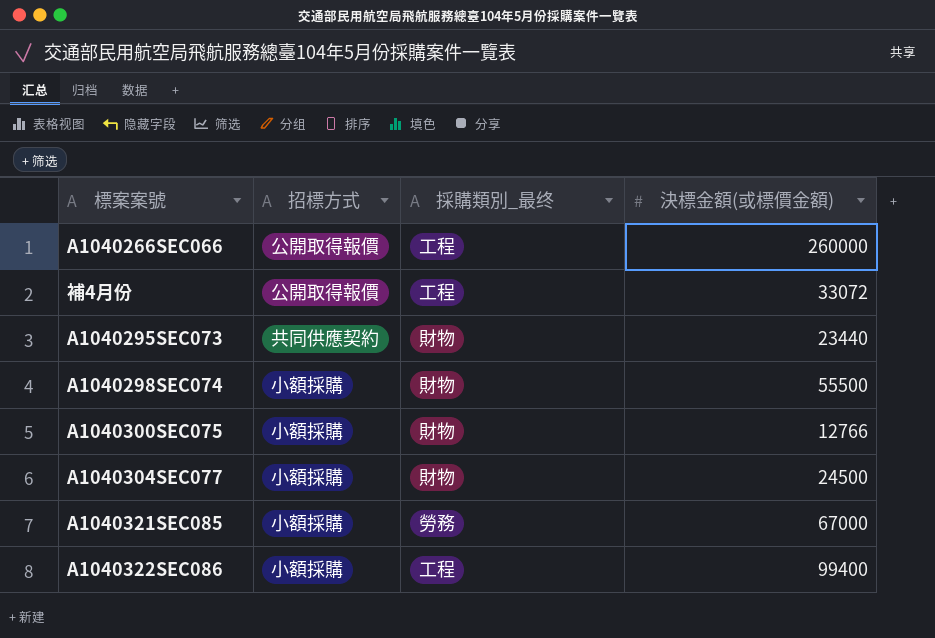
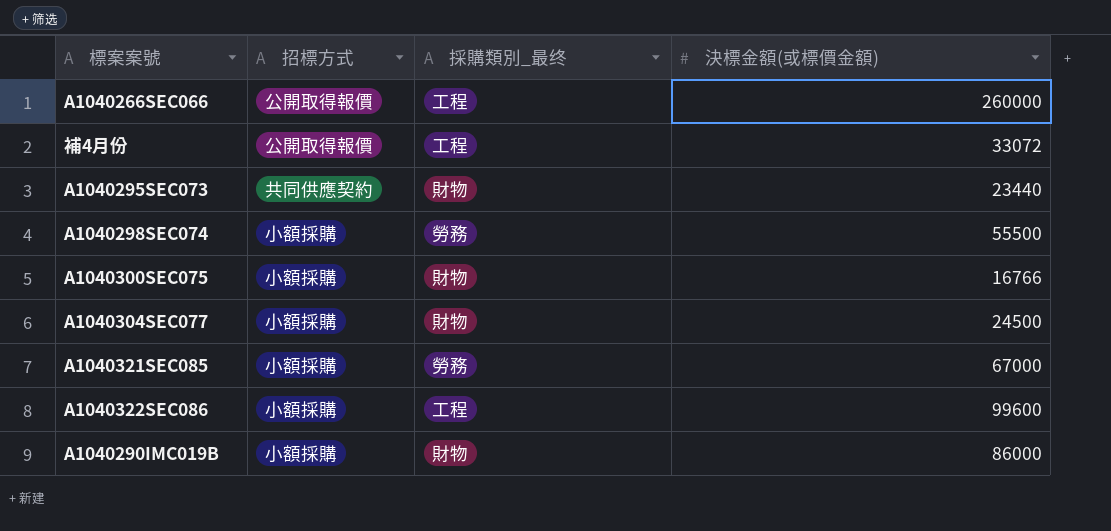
A1040298SEC074 | 採購類別_最终: 財物 -> 勞務
A1040300SEC075 | 決標金額(或標價金額): 12766 -> 16766
A1040322SEC086 | 決標金額(或標價金額): 99400 -> 99600
row A1040290IMC019B: none -> 小額採購 | 財物 | 86000

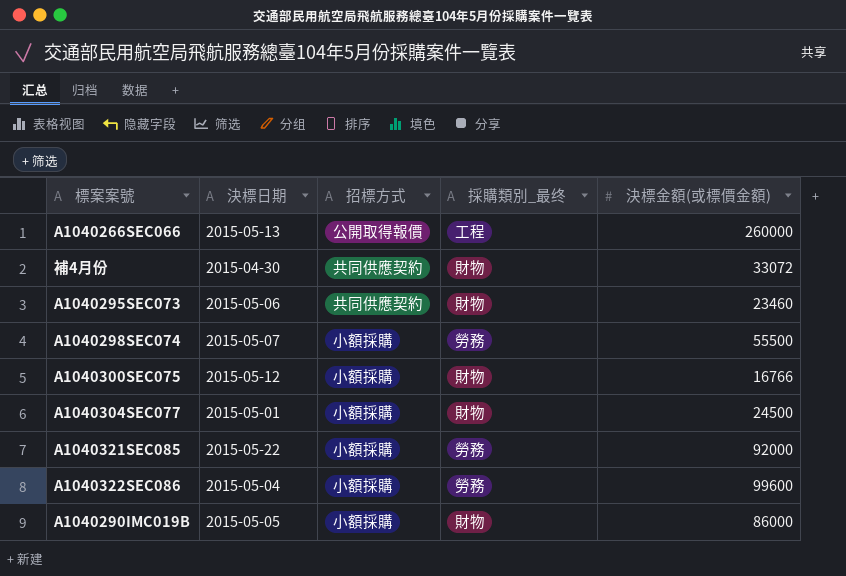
column 決標日期 | position: none -> 2
補4月份 | 招標方式: 公開取得報價 -> 共同供應契約
補4月份 | 採購類別_最终: 工程 -> 財物
A1040295SEC073 | 決標金額(或標價金額): 23440 -> 23460
A1040321SEC085 | 決標金額(或標價金額): 67000 -> 92000
A1040322SEC086 | 採購類別_最终: 工程 -> 勞務

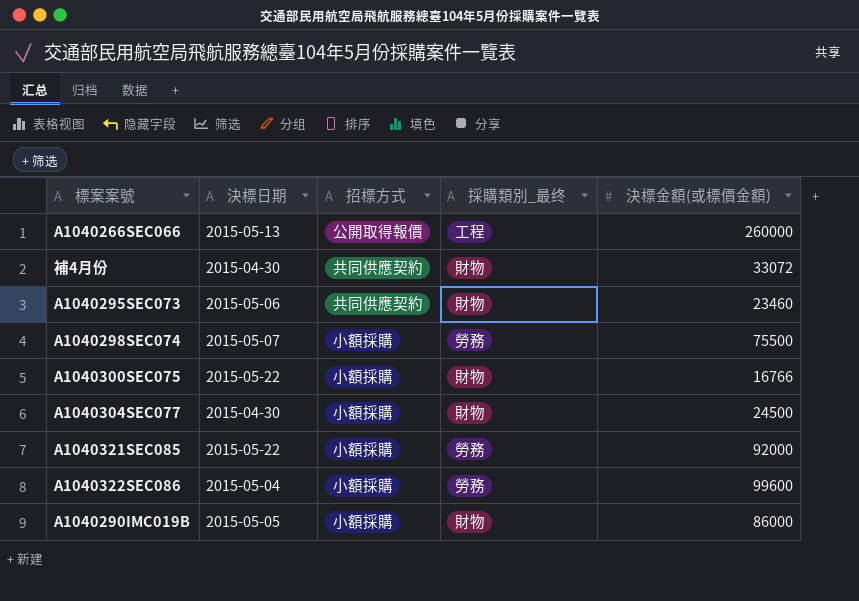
A1040298SEC074 | 決標金額(或標價金額): 55500 -> 75500
A1040300SEC075 | 決標日期: 2015-05-12 -> 2015-05-22
A1040304SEC077 | 決標日期: 2015-05-01 -> 2015-04-30

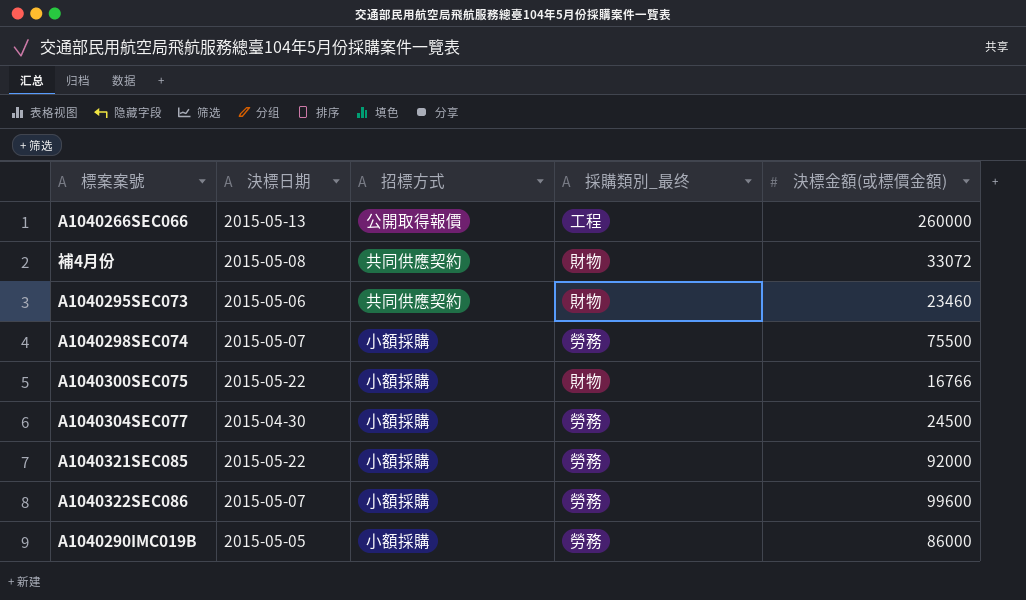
補4月份 | 決標日期: 2015-04-30 -> 2015-05-08
A1040304SEC077 | 採購類別_最终: 財物 -> 勞務
A1040322SEC086 | 決標日期: 2015-05-04 -> 2015-05-07
A1040290IMC019B | 採購類別_最终: 財物 -> 勞務

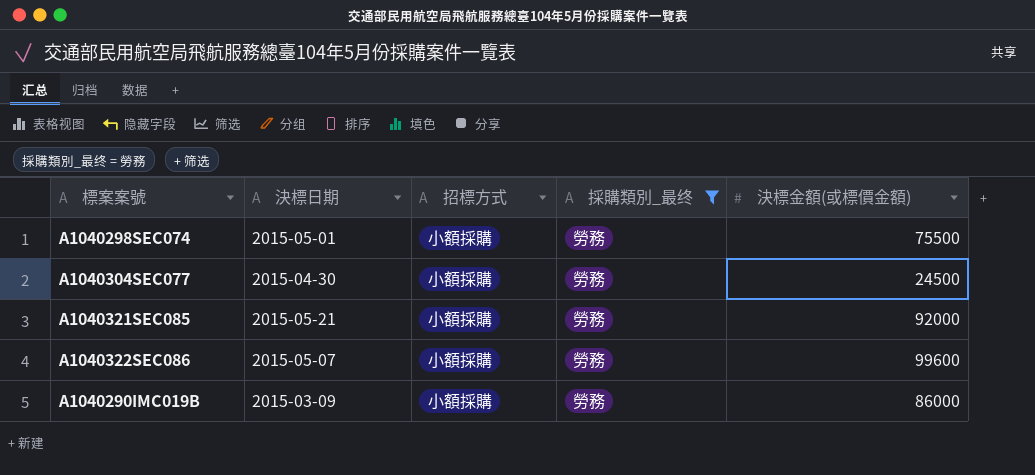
filter: none -> 採購類別_最终 = 勞務
A1040298SEC074 | 決標日期: 2015-05-07 -> 2015-05-01
A1040321SEC085 | 決標日期: 2015-05-22 -> 2015-05-21
A1040290IMC019B | 決標日期: 2015-05-05 -> 2015-03-09

